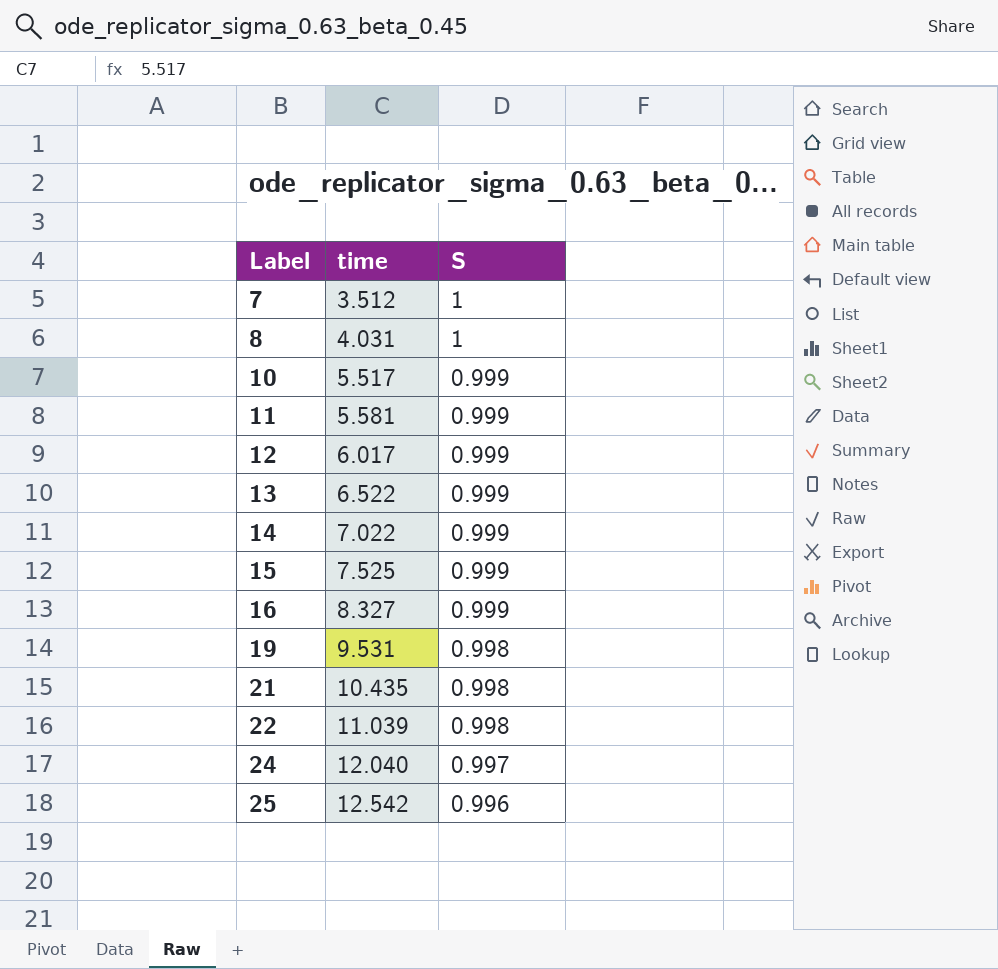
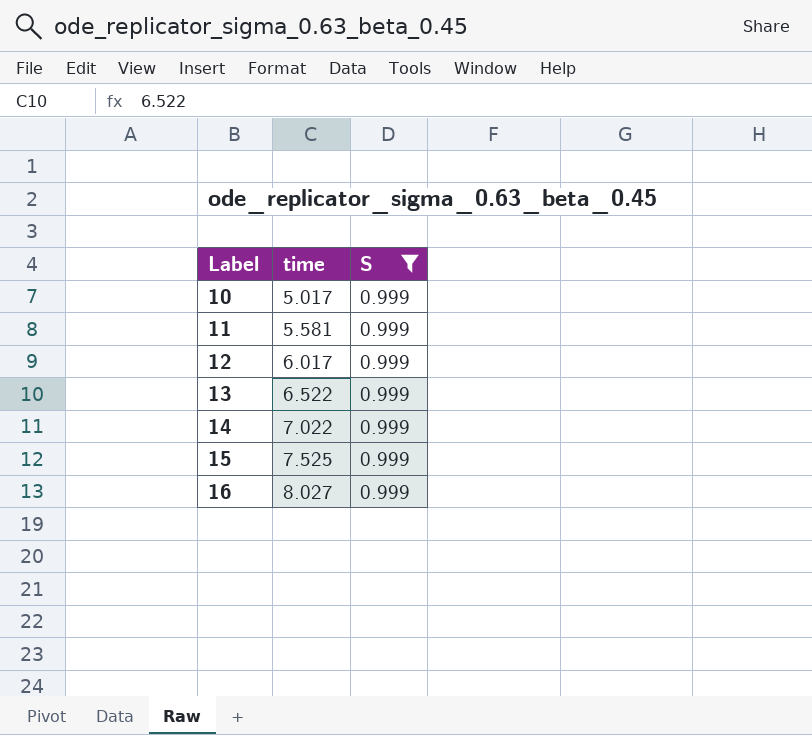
filter: none -> S = 0.999
10 | time: 5.517 -> 5.017
16 | time: 8.327 -> 8.027

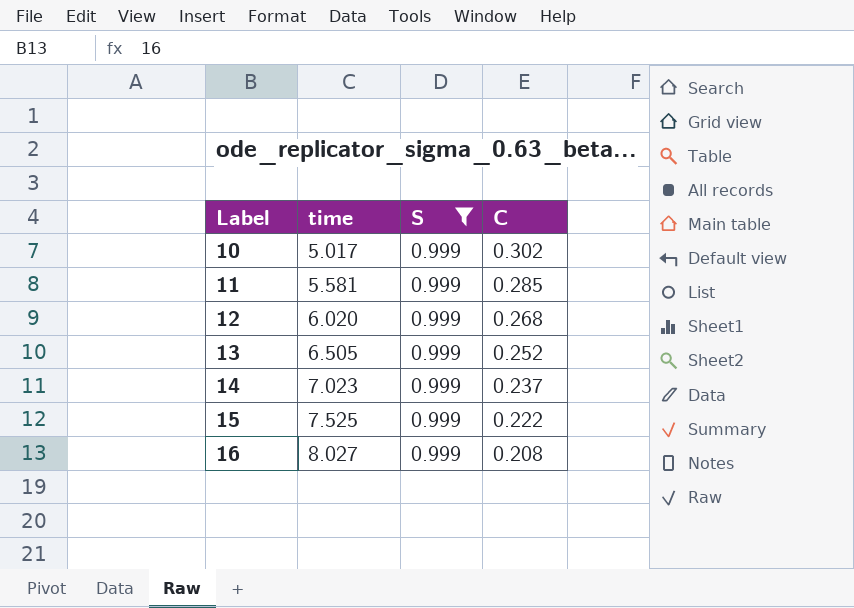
column C | position: none -> 4
12 | time: 6.017 -> 6.020
13 | time: 6.522 -> 6.505
14 | time: 7.022 -> 7.023

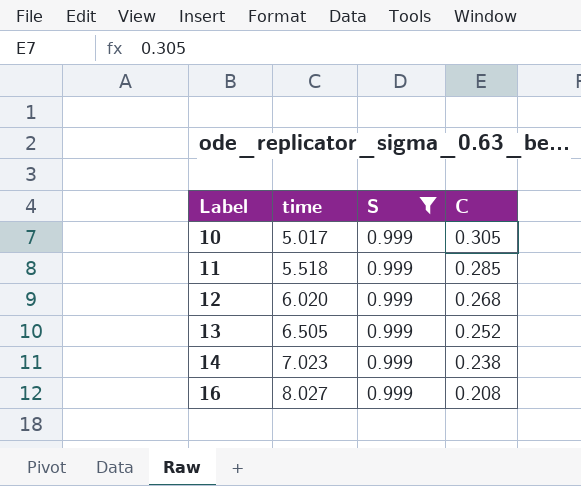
row 15: 7.525 | 0.999 | 0.222 -> none
10 | C: 0.302 -> 0.305
11 | time: 5.581 -> 5.518
14 | C: 0.237 -> 0.238

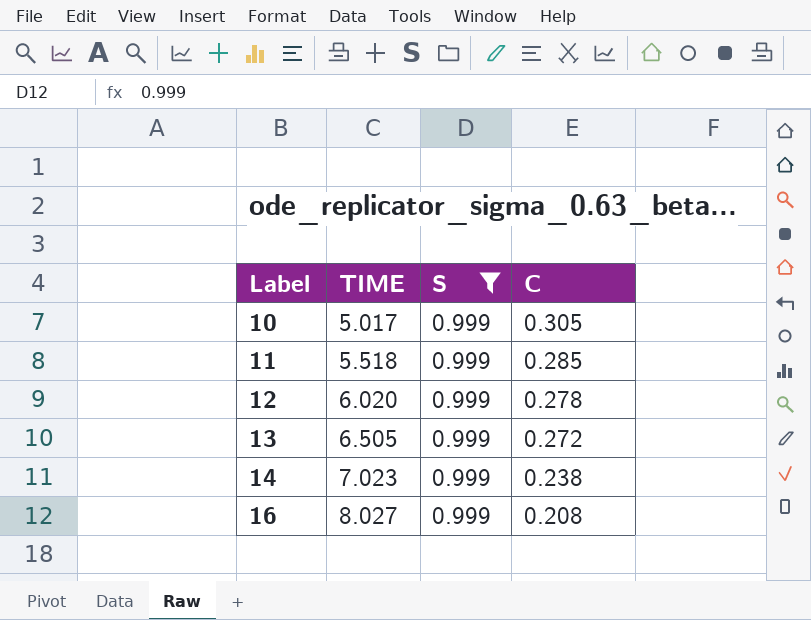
column name: time -> TIME
12 | C: 0.268 -> 0.278
13 | C: 0.252 -> 0.272

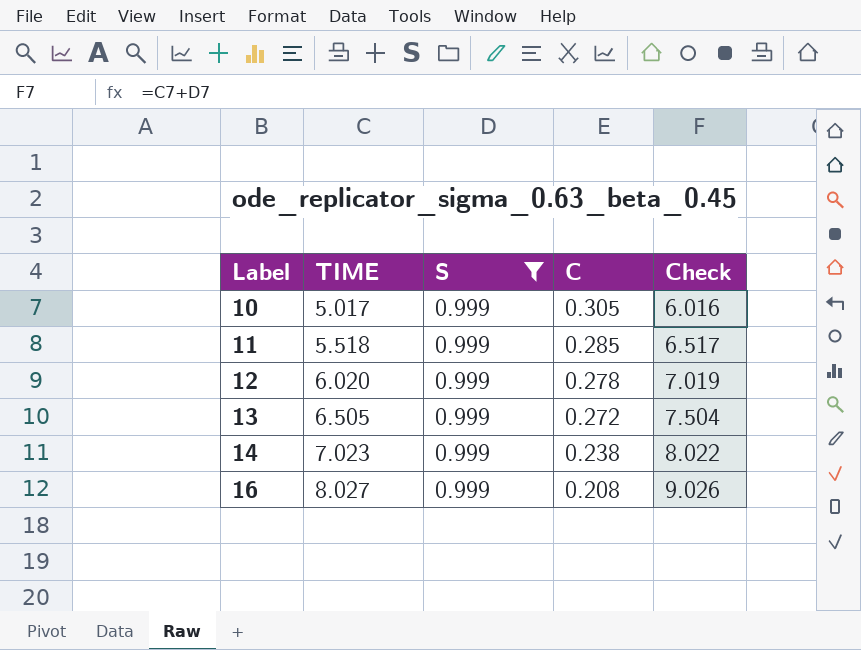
column Check | formula: none -> [TIME] + [S]

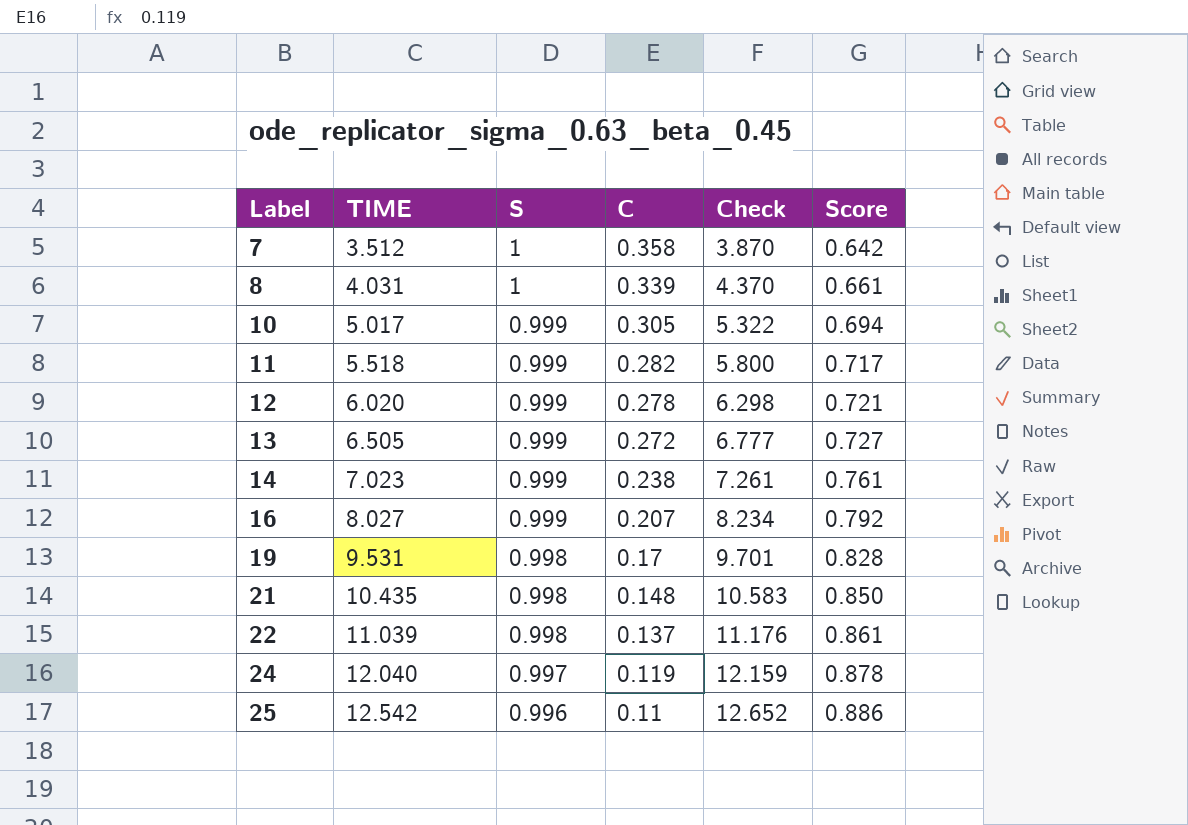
filter: S = 0.999 -> none
column Check | formula: [TIME] + [S] -> [TIME] + [C]
column Score | formula: none -> [S] - [C]
11 | C: 0.285 -> 0.282
16 | C: 0.208 -> 0.207

